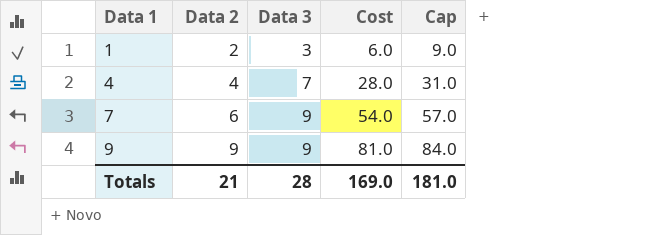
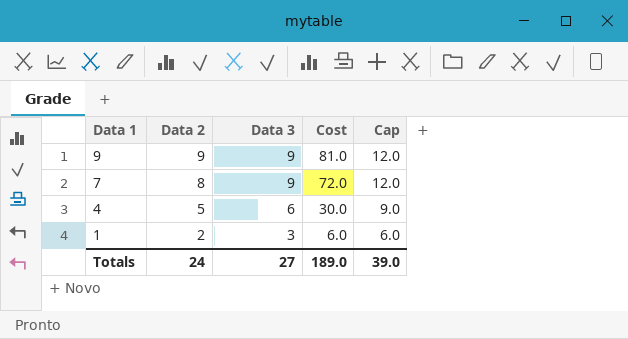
row order: Data 1 ascending -> Data 1 descending
column Cap | formula: [Cost] + 3 -> [Data 3] + 3
7 | Data 2: 6 -> 8
7 | Cost: 54.0 -> 72.0
4 | Data 2: 4 -> 5
4 | Data 3: 7 -> 6
4 | Cost: 28.0 -> 30.0
Totals | Data 2: 21 -> 24
Totals | Data 3: 28 -> 27
Totals | Cost: 169.0 -> 189.0
Totals | Cap: 181.0 -> 39.0

